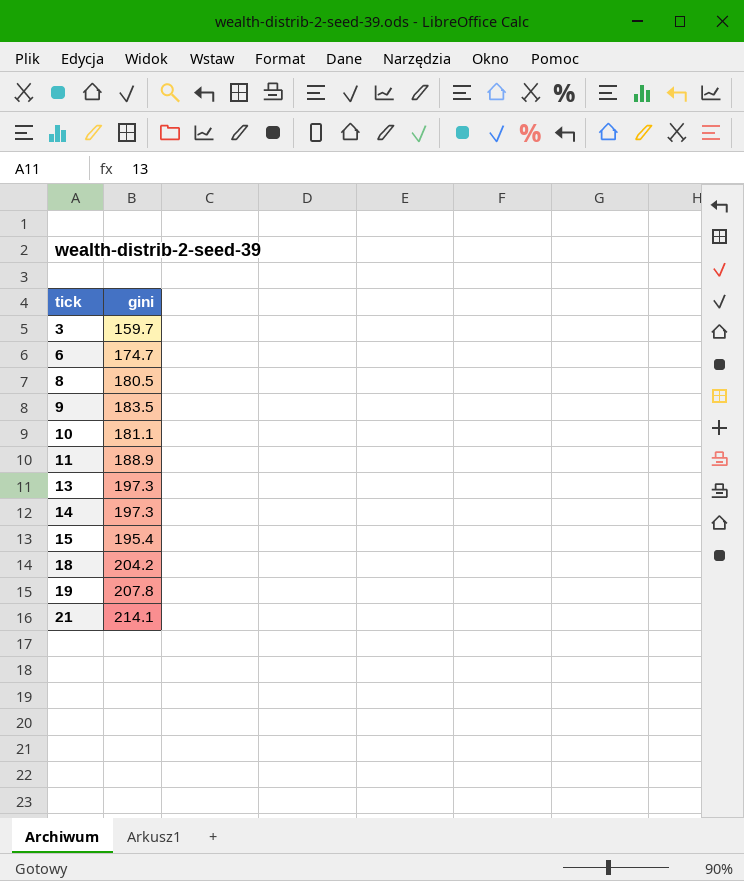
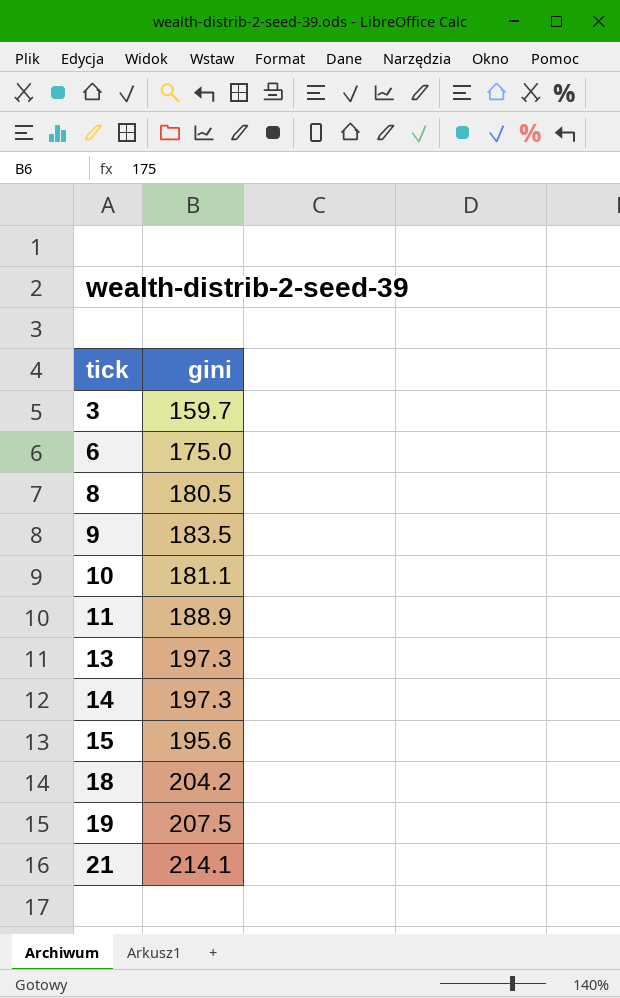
6 | gini: 174.7 -> 175.0
15 | gini: 195.4 -> 195.6
19 | gini: 207.8 -> 207.5

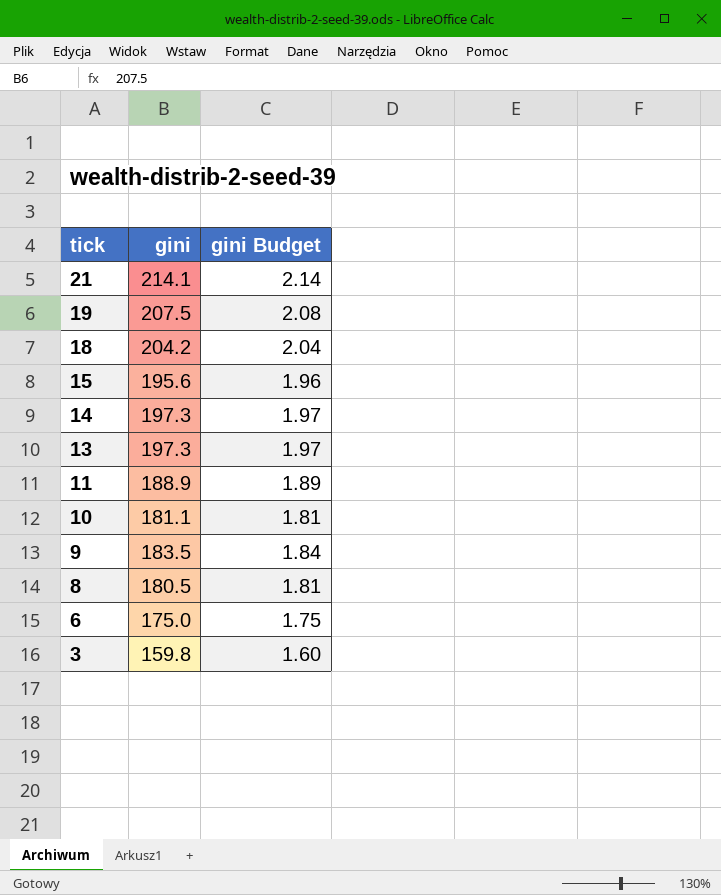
row order: tick ascending -> tick descending
column gini Budget | formula: none -> [gini] * 0.01
3 | gini: 159.7 -> 159.8

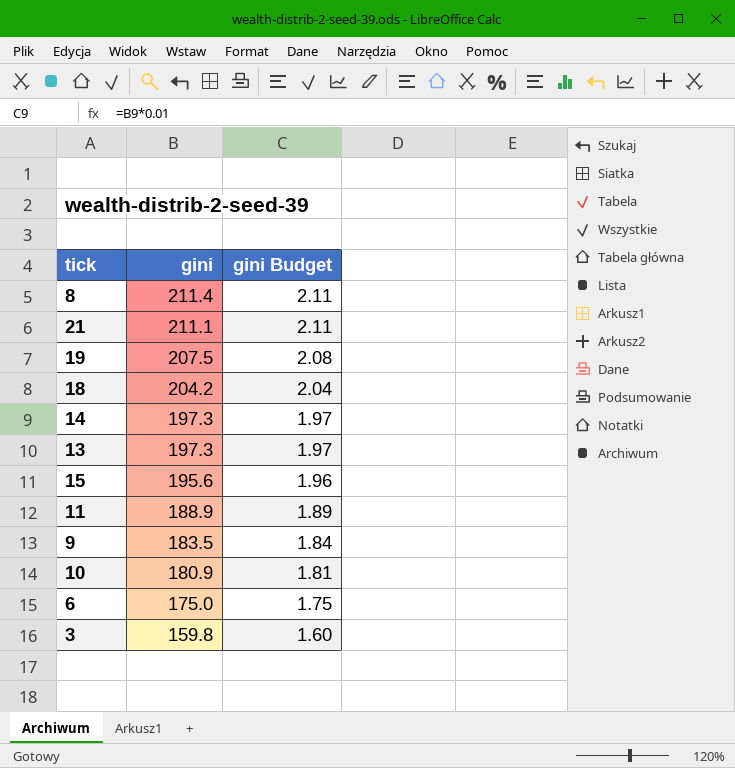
row order: tick descending -> gini descending
8 | gini: 180.5 -> 211.4
8 | gini Budget: 1.81 -> 2.11
21 | gini: 214.1 -> 211.1
21 | gini Budget: 2.14 -> 2.11
10 | gini: 181.1 -> 180.9

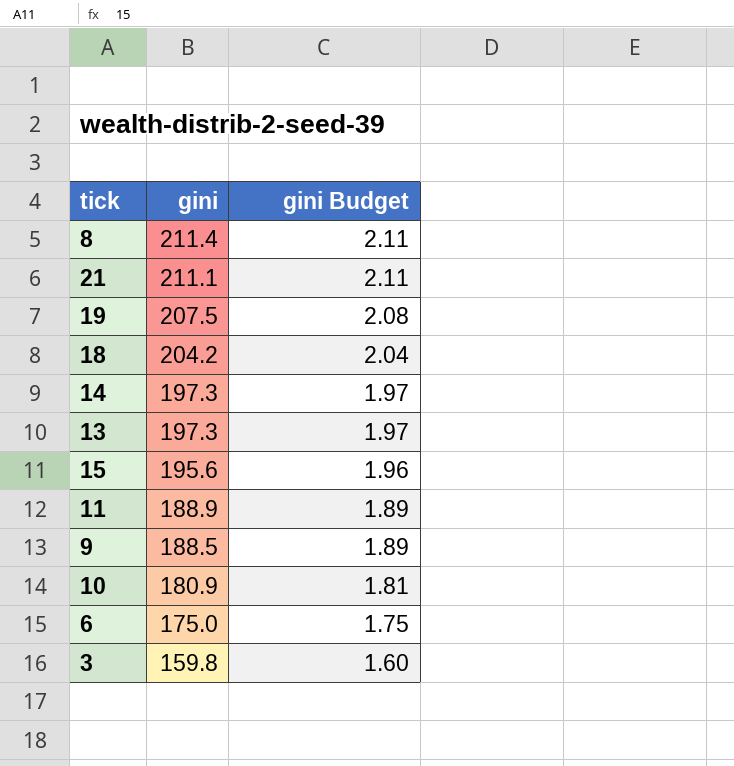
9 | gini: 183.5 -> 188.5
9 | gini Budget: 1.84 -> 1.89

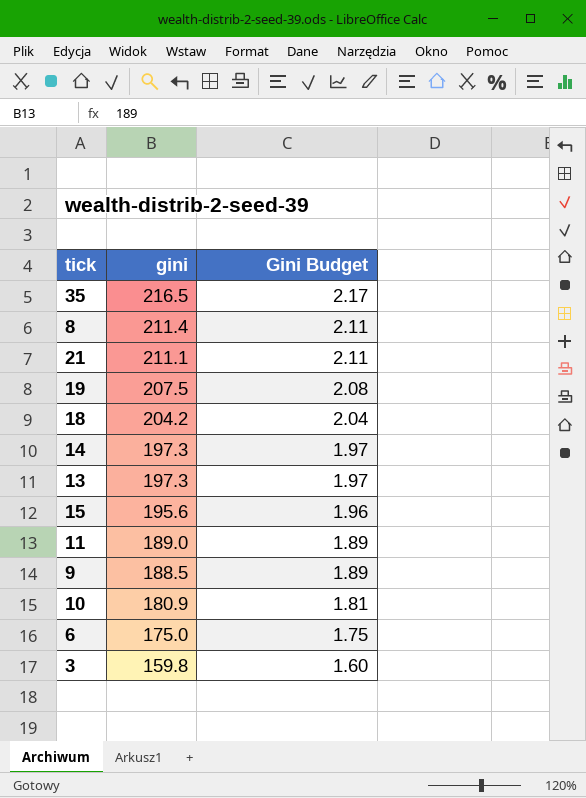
column name: gini Budget -> Gini Budget
row 35: none -> 216.5 | 2.17
11 | gini: 188.9 -> 189.0

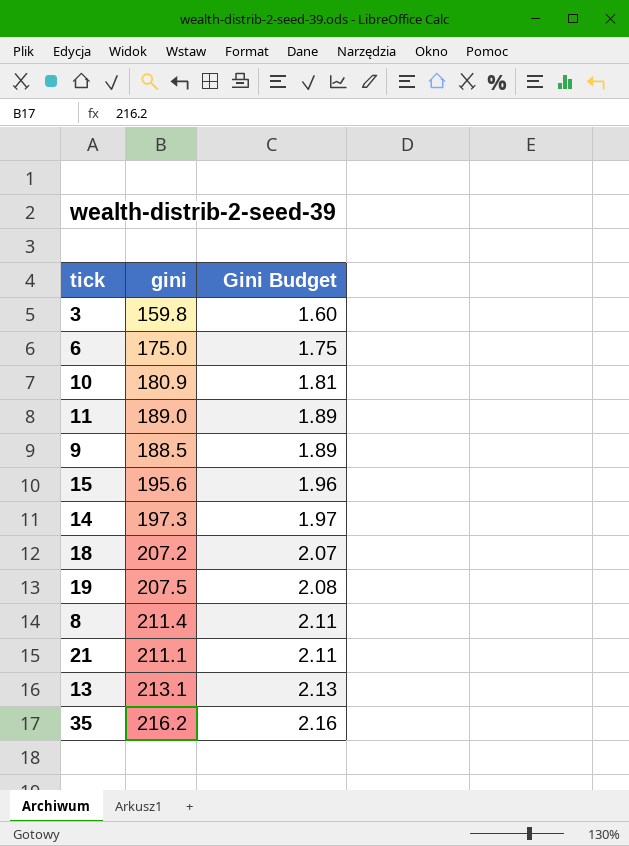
row order: gini descending -> Gini Budget ascending
18 | gini: 204.2 -> 207.2
18 | Gini Budget: 2.04 -> 2.07
13 | gini: 197.3 -> 213.1
13 | Gini Budget: 1.97 -> 2.13
35 | gini: 216.5 -> 216.2
35 | Gini Budget: 2.17 -> 2.16

